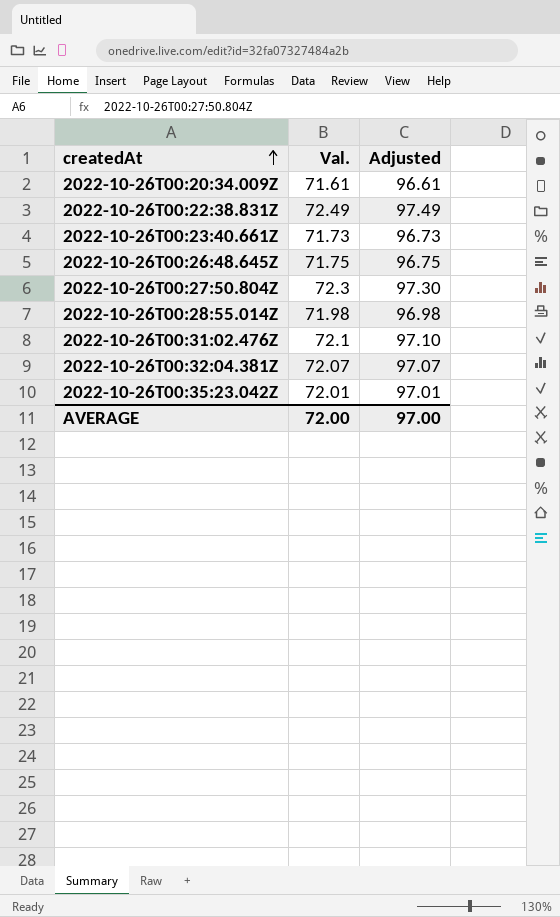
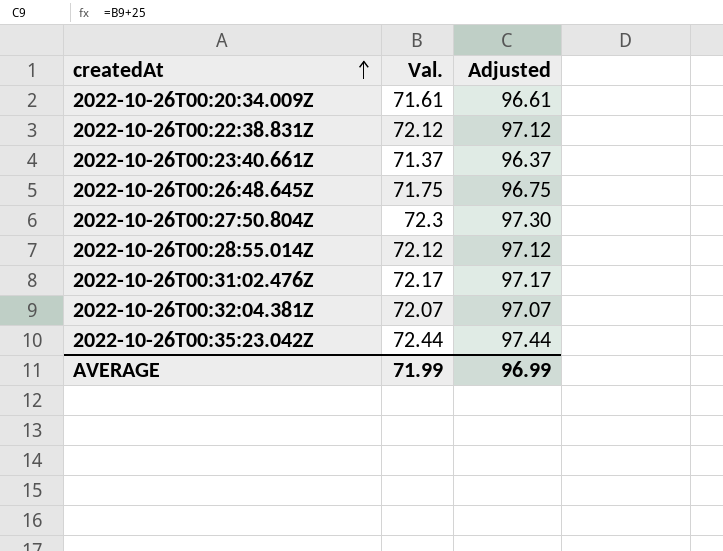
2022-10-26T00:22:38.831Z | Val.: 72.49 -> 72.12
2022-10-26T00:22:38.831Z | Adjusted: 97.49 -> 97.12
2022-10-26T00:23:40.661Z | Val.: 71.73 -> 71.37
2022-10-26T00:23:40.661Z | Adjusted: 96.73 -> 96.37
2022-10-26T00:28:55.014Z | Val.: 71.98 -> 72.12
2022-10-26T00:28:55.014Z | Adjusted: 96.98 -> 97.12
2022-10-26T00:31:02.476Z | Val.: 72.1 -> 72.17
2022-10-26T00:31:02.476Z | Adjusted: 97.10 -> 97.17
2022-10-26T00:35:23.042Z | Val.: 72.01 -> 72.44
2022-10-26T00:35:23.042Z | Adjusted: 97.01 -> 97.44
AVERAGE | Val.: 72.00 -> 71.99
AVERAGE | Adjusted: 97.00 -> 96.99

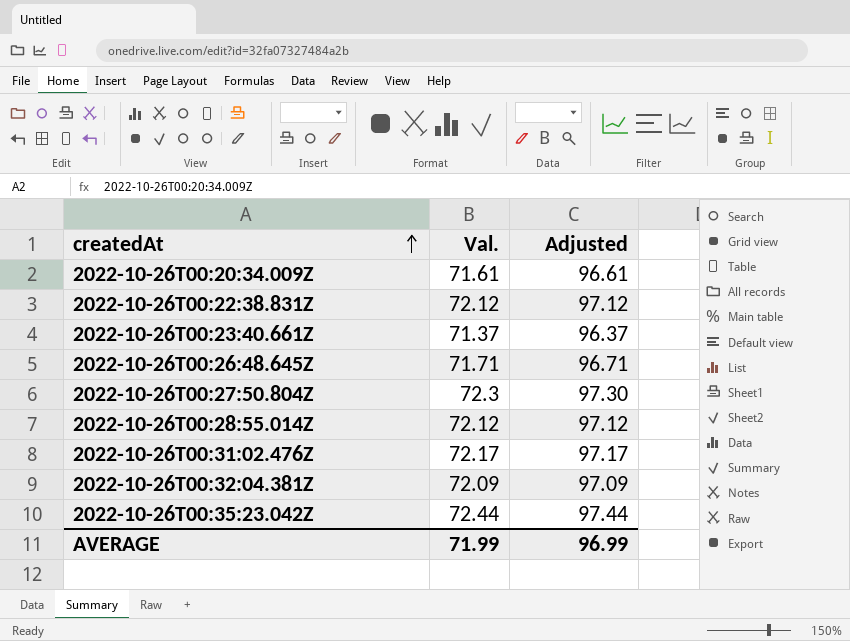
2022-10-26T00:26:48.645Z | Val.: 71.75 -> 71.71
2022-10-26T00:26:48.645Z | Adjusted: 96.75 -> 96.71
2022-10-26T00:32:04.381Z | Val.: 72.07 -> 72.09
2022-10-26T00:32:04.381Z | Adjusted: 97.07 -> 97.09

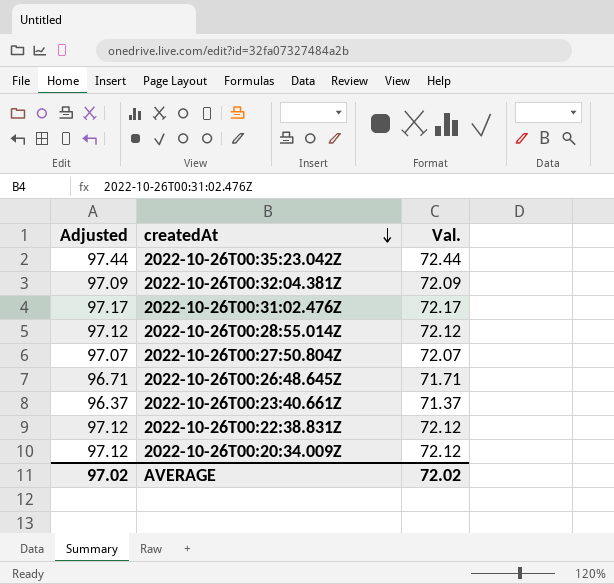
row order: createdAt ascending -> createdAt descending
column Adjusted | position: 3 -> 1
2022-10-26T00:27:50.804Z | Adjusted: 97.30 -> 97.07
2022-10-26T00:27:50.804Z | Val.: 72.3 -> 72.07
2022-10-26T00:20:34.009Z | Adjusted: 96.61 -> 97.12
2022-10-26T00:20:34.009Z | Val.: 71.61 -> 72.12
AVERAGE | Adjusted: 96.99 -> 97.02
AVERAGE | Val.: 71.99 -> 72.02

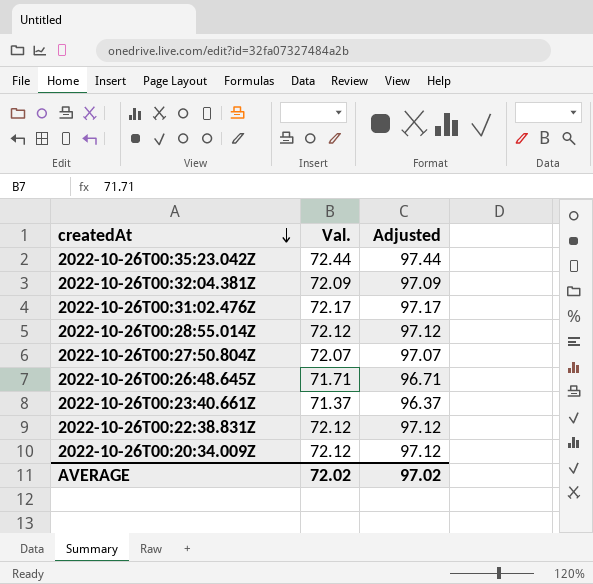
column Adjusted | position: 1 -> 3

